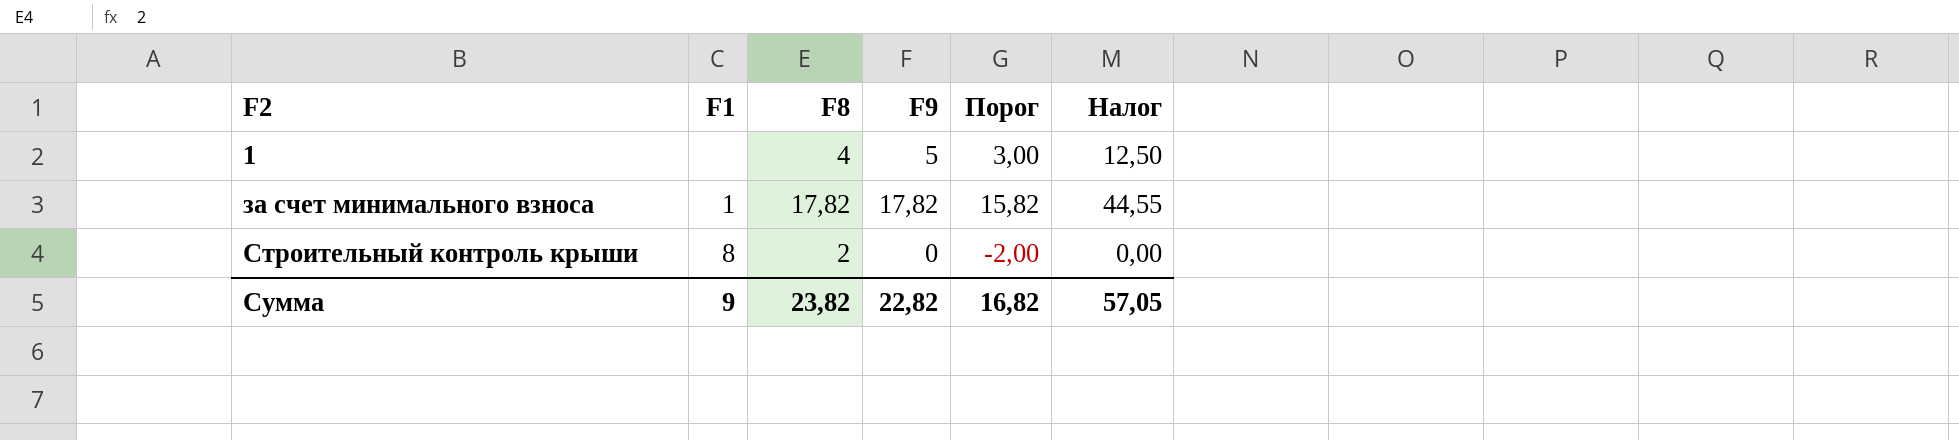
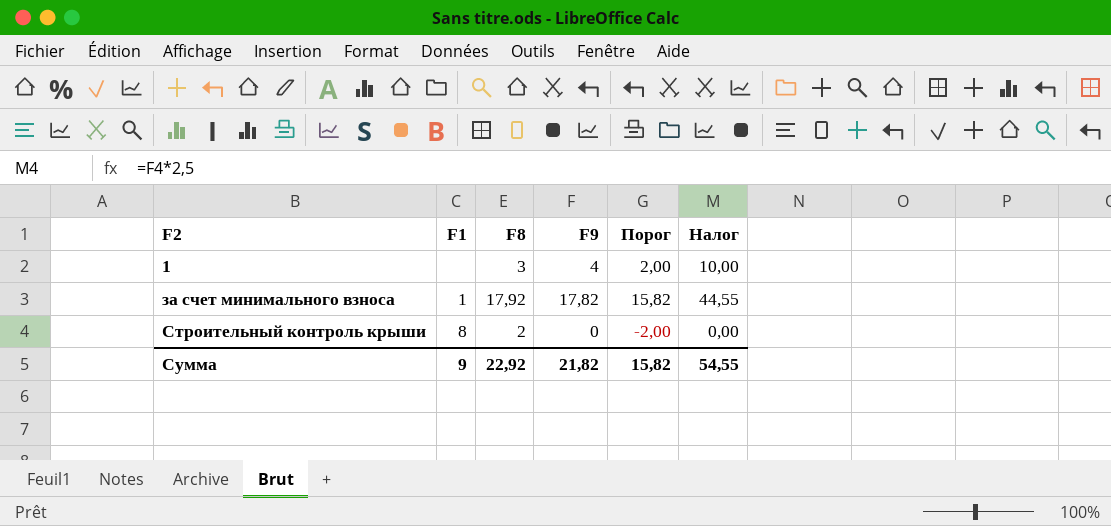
1 | F8: 4 -> 3
1 | F9: 5 -> 4
1 | Порог: 3,00 -> 2,00
1 | Налог: 12,50 -> 10,00
за счет минимального взноса | F8: 17,82 -> 17,92
Сумма | F8: 23,82 -> 22,92
Сумма | F9: 22,82 -> 21,82
Сумма | Порог: 16,82 -> 15,82
Сумма | Налог: 57,05 -> 54,55

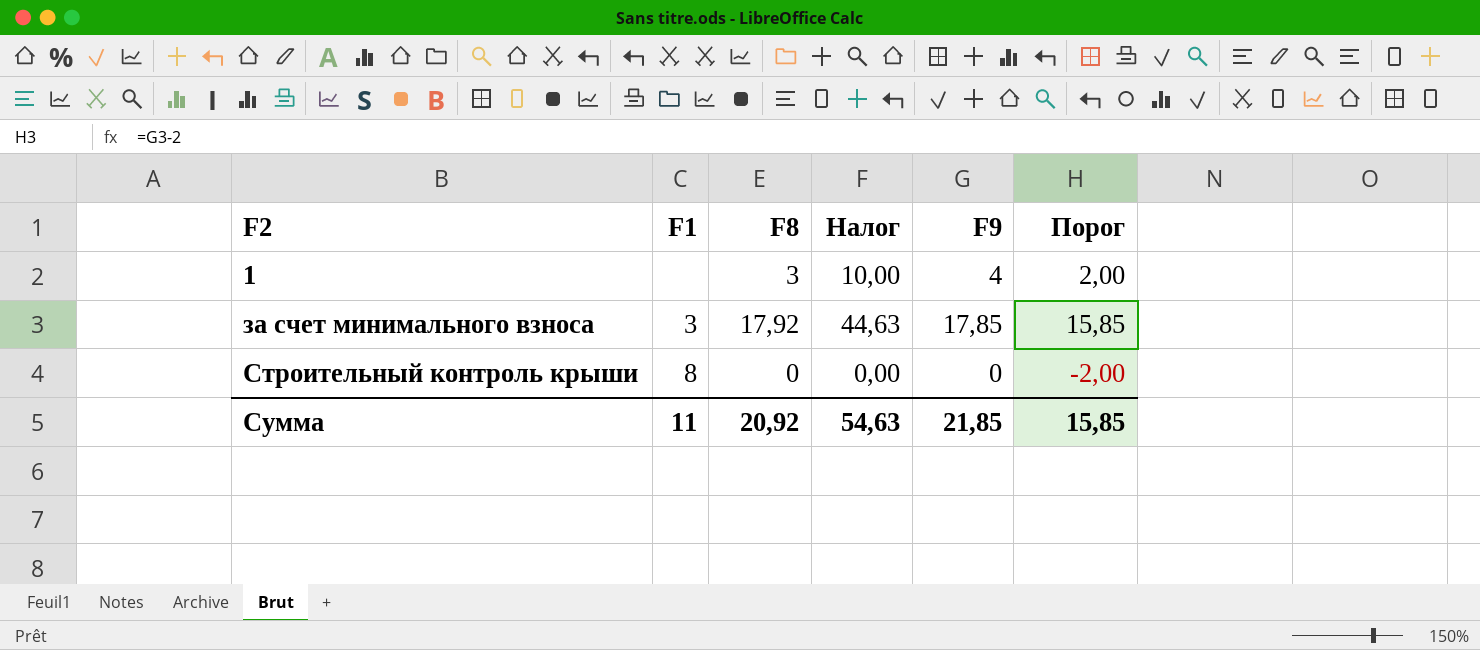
column Налог | position: 6 -> 4
за счет минимального взноса | F1: 1 -> 3
за счет минимального взноса | Налог: 44,55 -> 44,63
за счет минимального взноса | F9: 17,82 -> 17,85
за счет минимального взноса | Порог: 15,82 -> 15,85
Строительный контроль крыши | F8: 2 -> 0
Сумма | F1: 9 -> 11
Сумма | F8: 22,92 -> 20,92
Сумма | Налог: 54,55 -> 54,63
Сумма | F9: 21,82 -> 21,85
Сумма | Порог: 15,82 -> 15,85

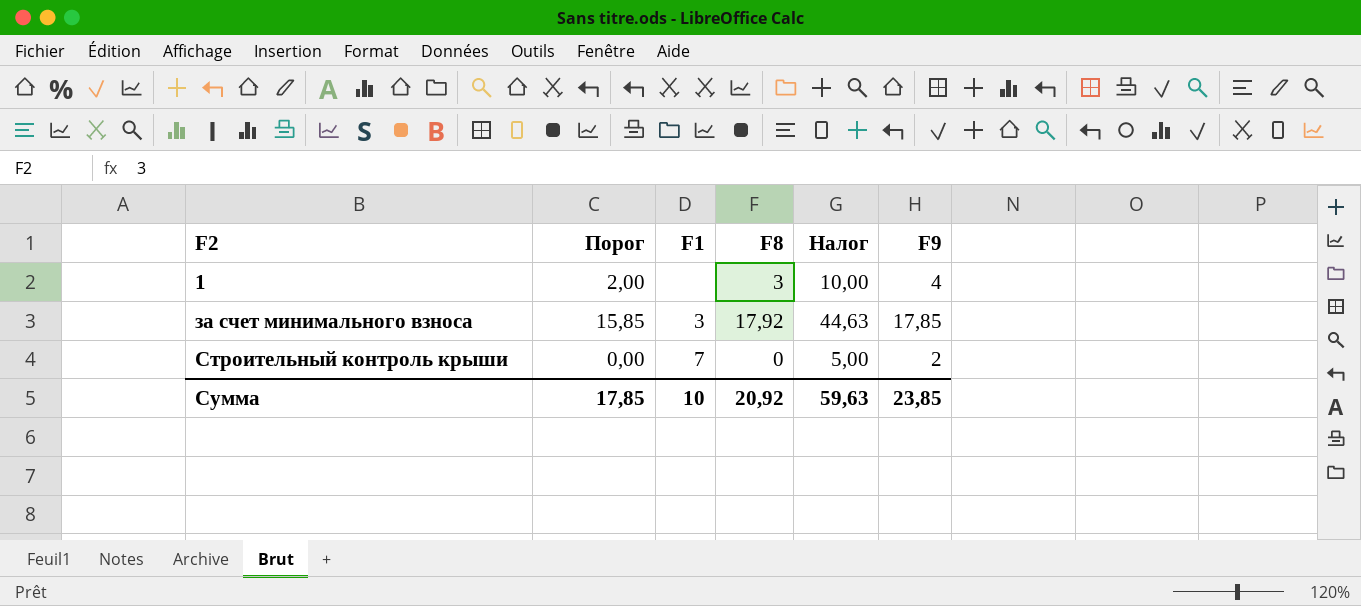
column Порог | position: 6 -> 2
Строительный контроль крыши | Порог: -2,00 -> 0,00
Строительный контроль крыши | F1: 8 -> 7
Строительный контроль крыши | Налог: 0,00 -> 5,00
Строительный контроль крыши | F9: 0 -> 2
Сумма | Порог: 15,85 -> 17,85
Сумма | F1: 11 -> 10
Сумма | Налог: 54,63 -> 59,63
Сумма | F9: 21,85 -> 23,85

